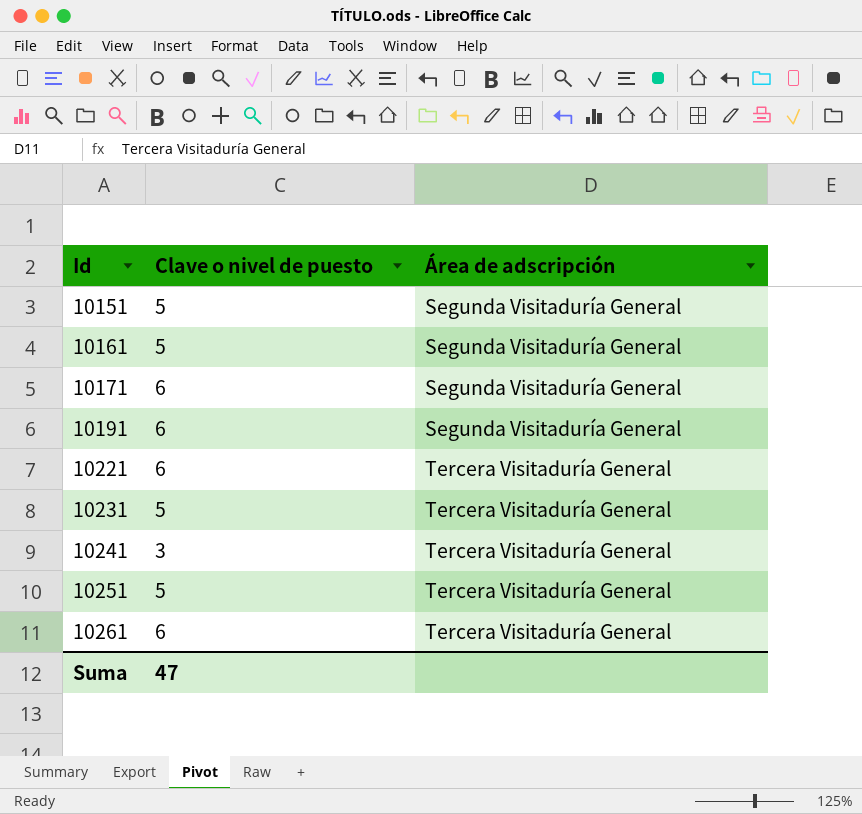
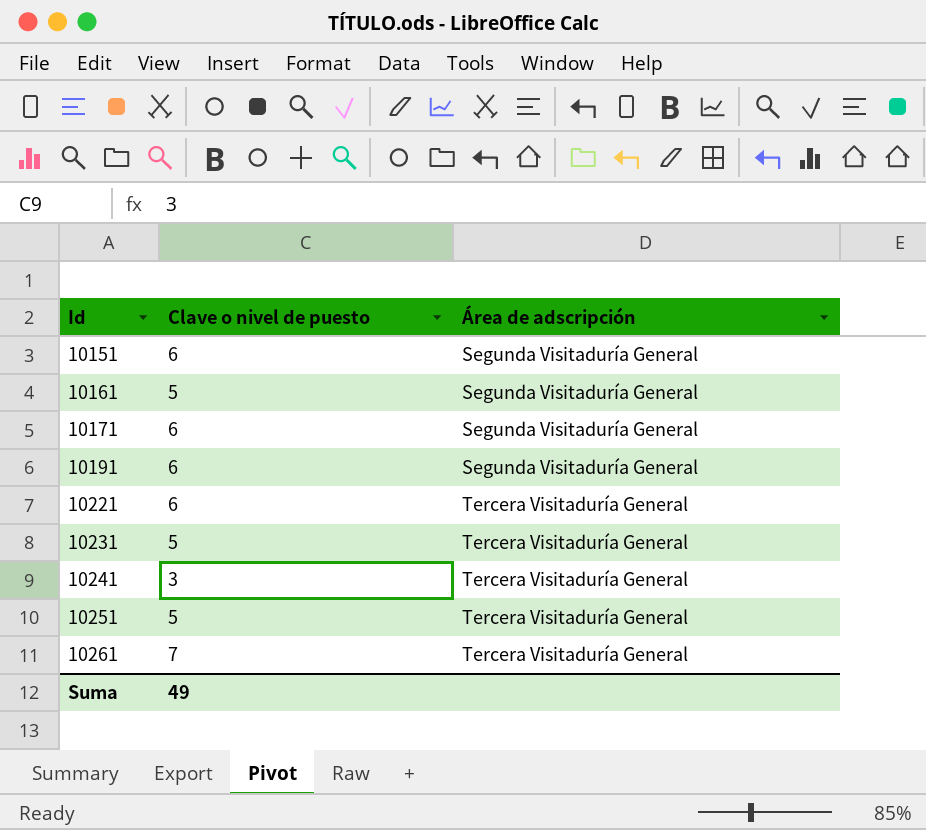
10151 | Clave o nivel de puesto: 5 -> 6
10261 | Clave o nivel de puesto: 6 -> 7
Suma | Clave o nivel de puesto: 47 -> 49

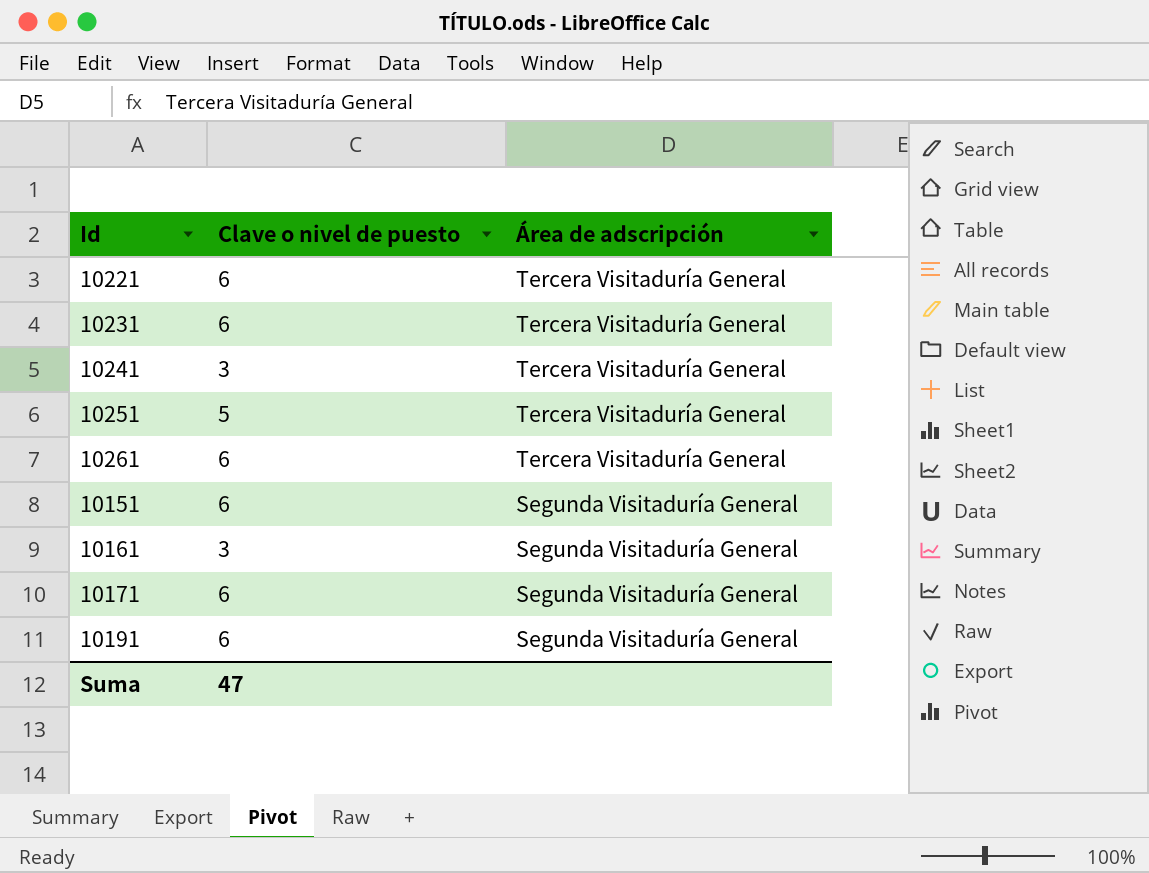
row order: Id ascending -> Área de adscripción descending
10231 | Clave o nivel de puesto: 5 -> 6
10261 | Clave o nivel de puesto: 7 -> 6
10161 | Clave o nivel de puesto: 5 -> 3
Suma | Clave o nivel de puesto: 49 -> 47

